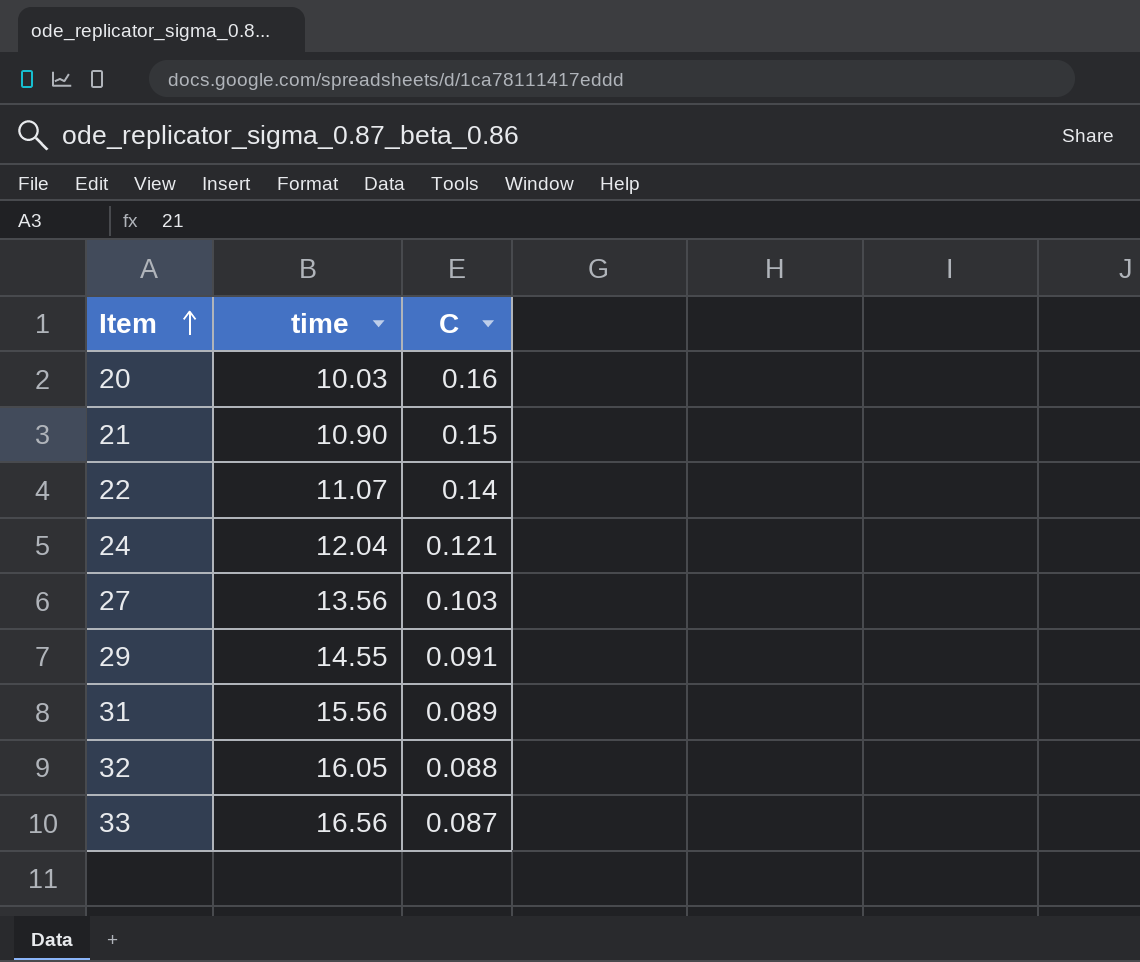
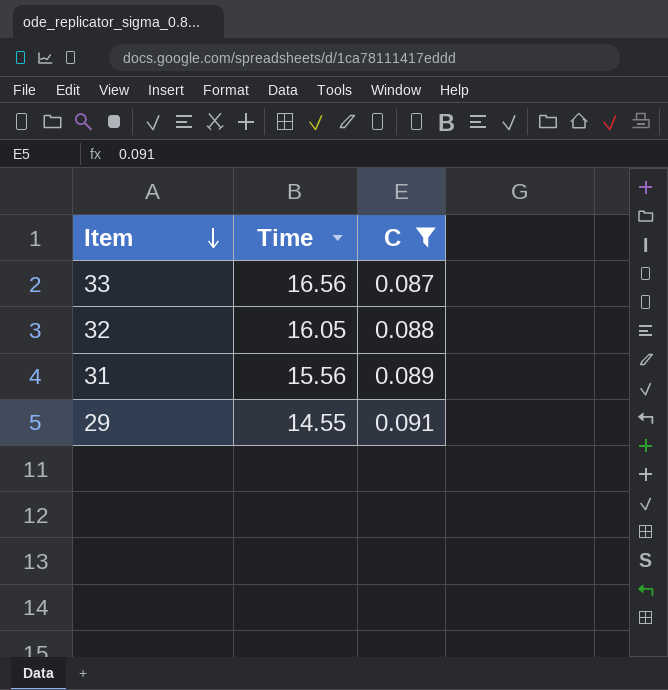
filter: none -> C <= 0.091
row order: Item ascending -> Item descending
column name: time -> Time

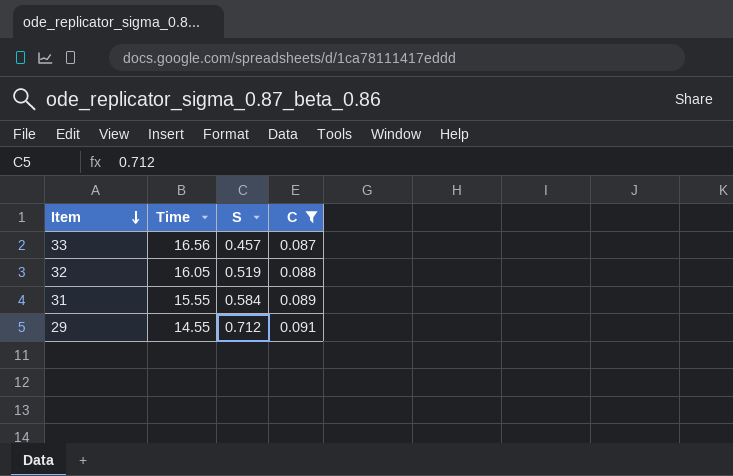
column S | position: none -> 3
31 | Time: 15.56 -> 15.55

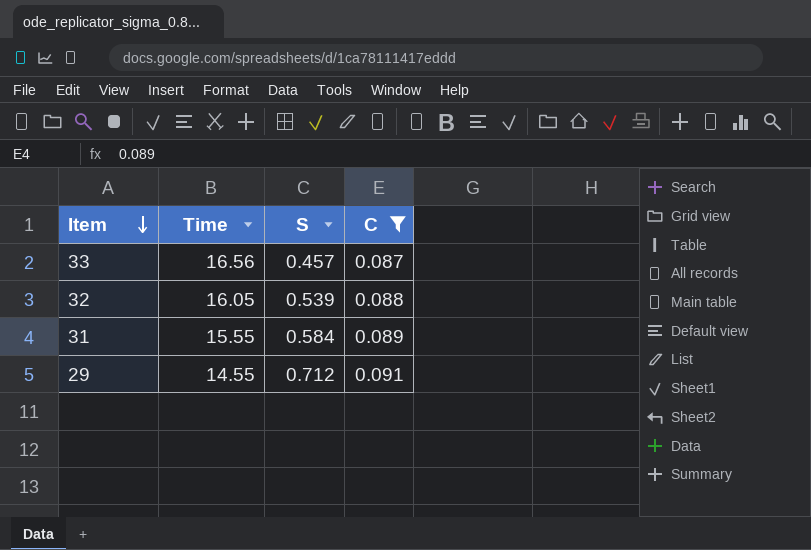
32 | S: 0.519 -> 0.539

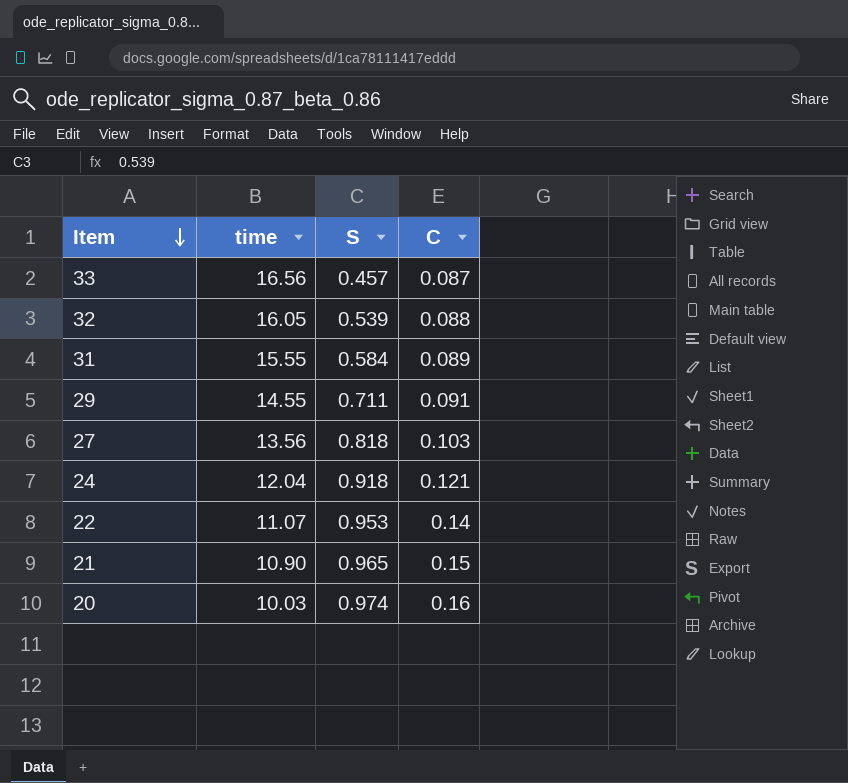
filter: C <= 0.091 -> none
column name: Time -> time
29 | S: 0.712 -> 0.711

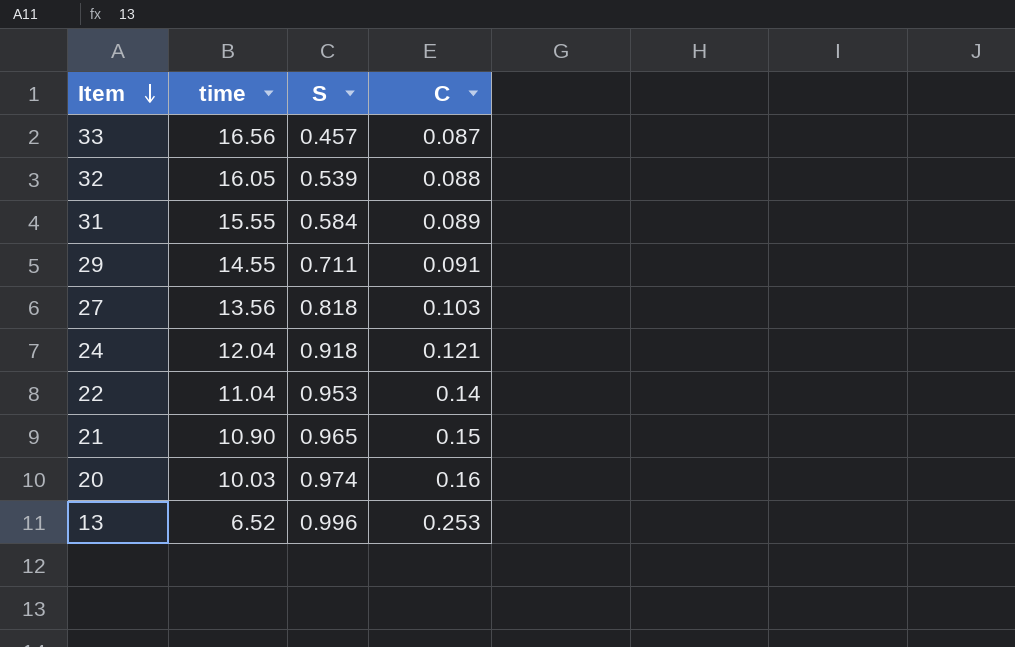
22 | time: 11.07 -> 11.04
row 13: none -> 6.52 | 0.996 | 0.253

